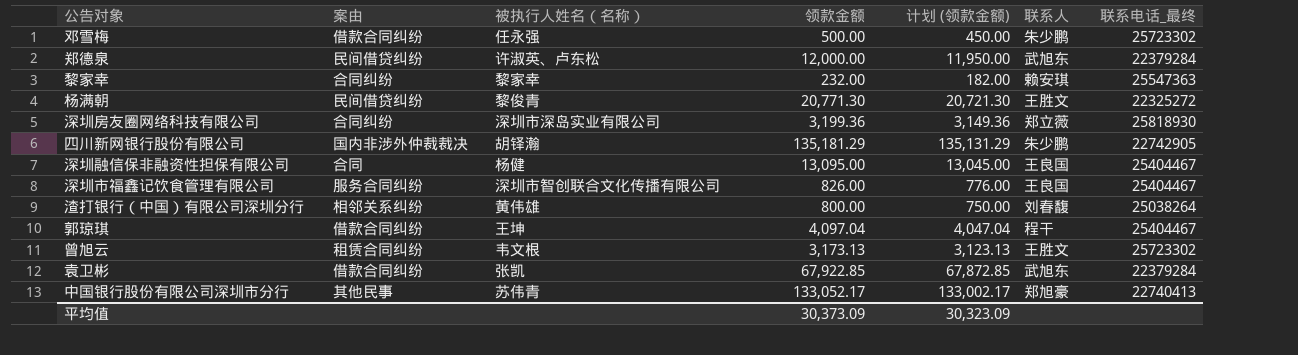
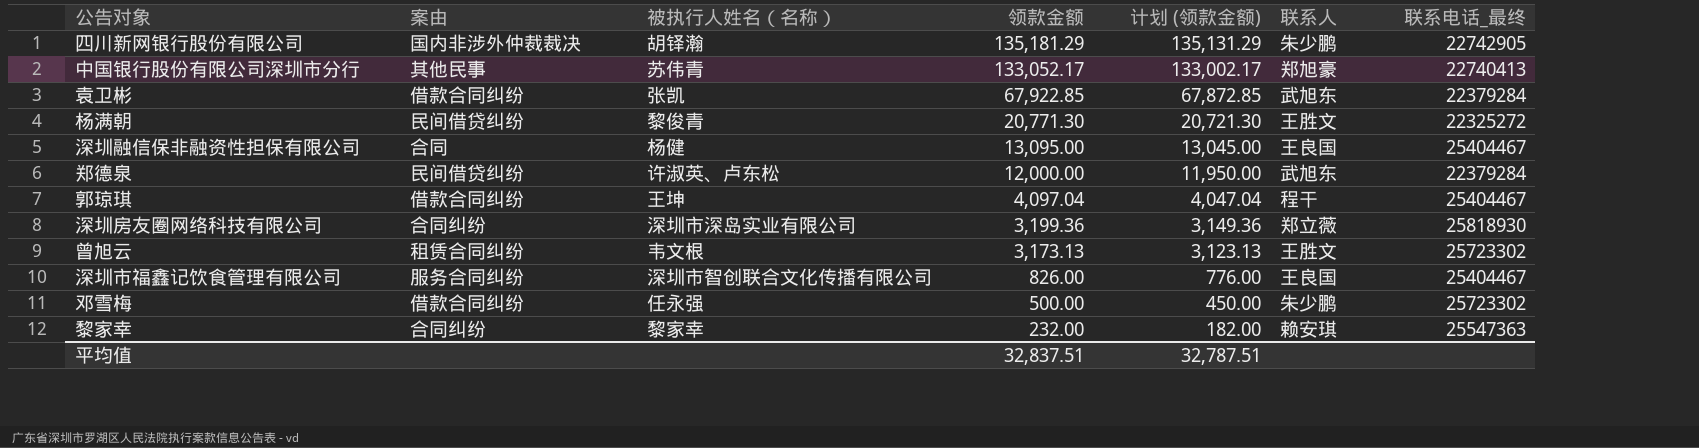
row order: none -> 领款金额 descending
row 渣打银行（中国）有限公司深圳分行: 相邻关系纠纷 | 黄伟雄 | 800.00 | 750.00 | 刘春馥 | 25038264 -> none
平均值 | 领款金额: 30,373.09 -> 32,837.51
平均值 | 计划 (领款金额): 30,323.09 -> 32,787.51

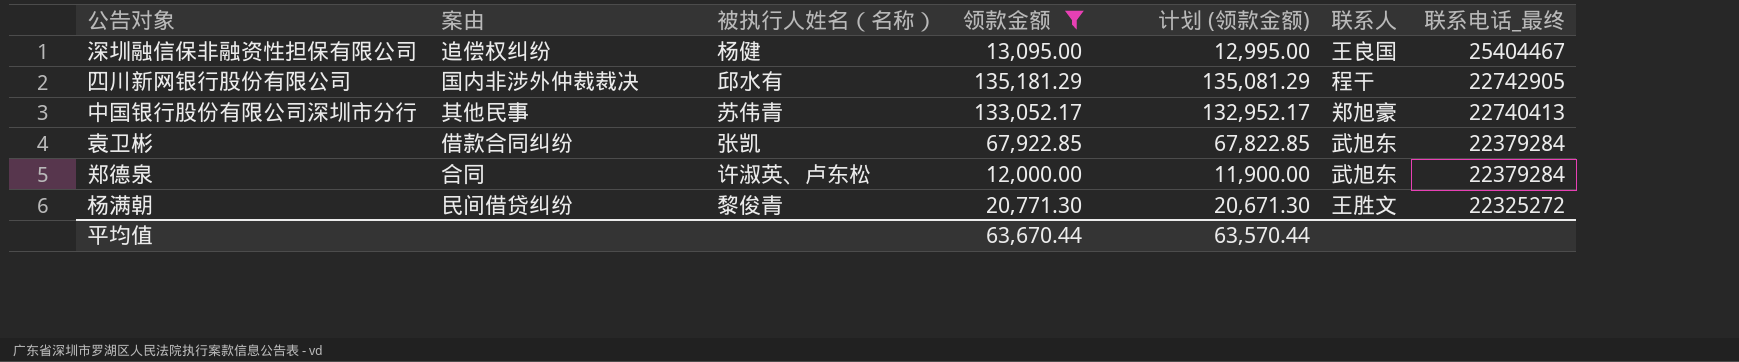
filter: none -> 领款金额 >= 12,000.00
row order: 领款金额 descending -> 联系电话_最终 descending
column 计划 (领款金额) | formula: [领款金额] - 50 -> [领款金额] - 100
深圳融信保非融资性担保有限公司 | 案由: 合同 -> 追偿权纠纷
四川新网银行股份有限公司 | 被执行人姓名（名称）: 胡铎瀚 -> 邱水有
四川新网银行股份有限公司 | 联系人: 朱少鹏 -> 程干
郑德泉 | 案由: 民间借贷纠纷 -> 合同
平均值 | 领款金额: 32,837.51 -> 63,670.44
平均值 | 计划 (领款金额): 32,787.51 -> 63,570.44

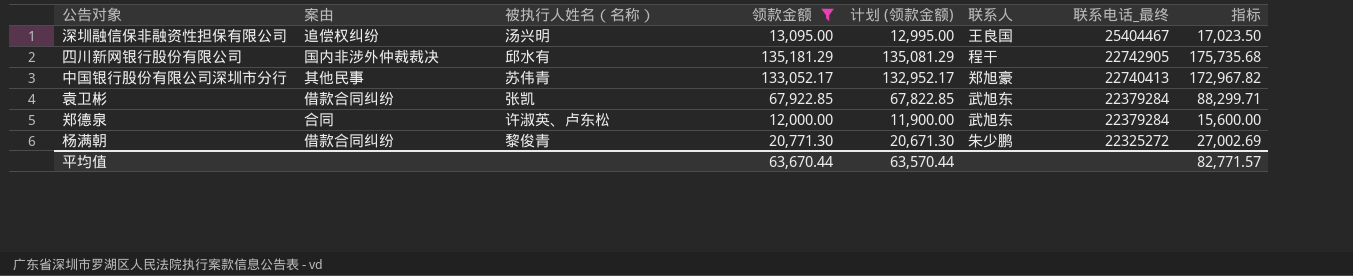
column 指标 | formula: none -> [领款金额] * 1.3
深圳融信保非融资性担保有限公司 | 被执行人姓名（名称）: 杨健 -> 汤兴明
杨满朝 | 案由: 民间借贷纠纷 -> 借款合同纠纷
杨满朝 | 联系人: 王胜文 -> 朱少鹏

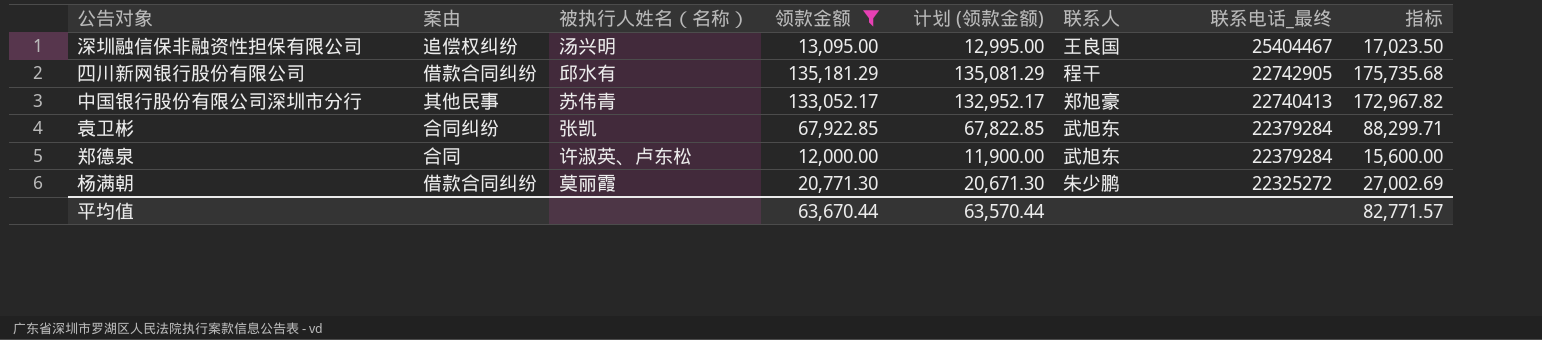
四川新网银行股份有限公司 | 案由: 国内非涉外仲裁裁决 -> 借款合同纠纷
袁卫彬 | 案由: 借款合同纠纷 -> 合同纠纷
杨满朝 | 被执行人姓名（名称）: 黎俊青 -> 莫丽霞

